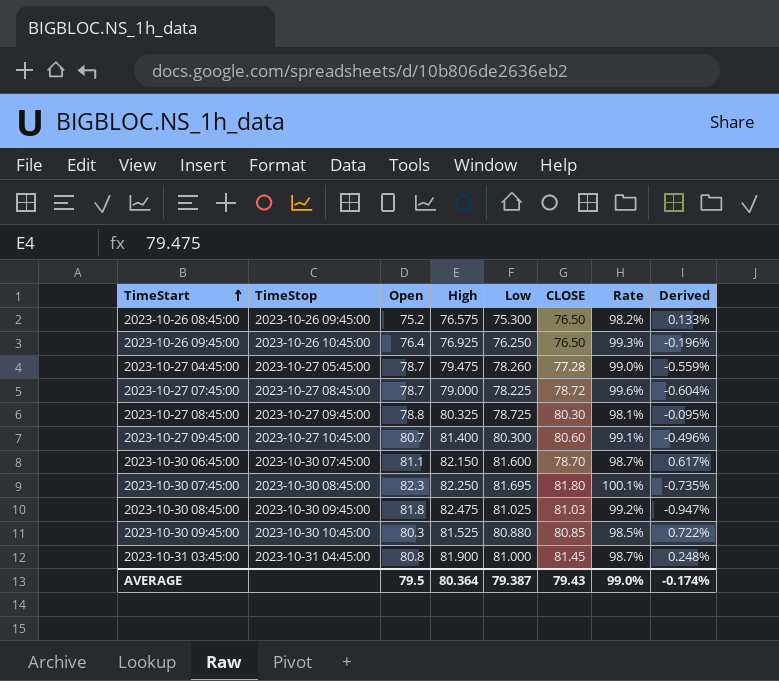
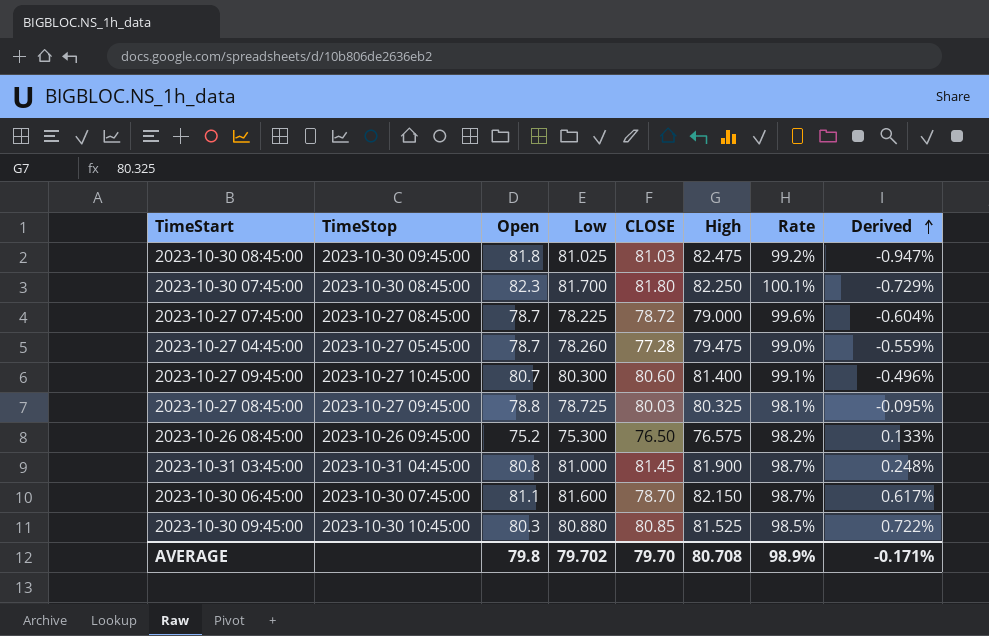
row order: TimeStart ascending -> Derived ascending
column High | position: 4 -> 6
row 2023-10-26 09:45:00: 2023-10-26 10:45:00 | 76.4 | 76.925 | 76.250 | 76.50 | 99.3% | -0.196% -> none
2023-10-30 07:45:00 | Low: 81.695 -> 81.700
2023-10-30 07:45:00 | Derived: -0.735% -> -0.729%
2023-10-27 08:45:00 | CLOSE: 80.30 -> 80.03
AVERAGE | Open: 79.5 -> 79.8
AVERAGE | Low: 79.387 -> 79.702
AVERAGE | CLOSE: 79.43 -> 79.70
AVERAGE | High: 80.364 -> 80.708
AVERAGE | Rate: 99.0% -> 98.9%
AVERAGE | Derived: -0.174% -> -0.171%

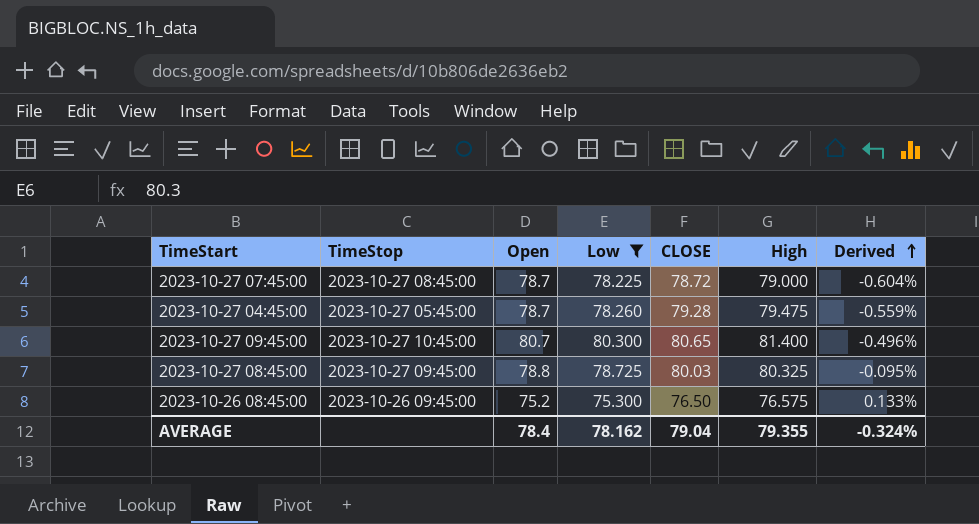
filter: none -> Low <= 80.300
column Rate | formula: [Open] / [High] -> none
2023-10-27 04:45:00 | CLOSE: 77.28 -> 79.28
2023-10-27 09:45:00 | CLOSE: 80.60 -> 80.65
AVERAGE | Open: 79.8 -> 78.4
AVERAGE | Low: 79.702 -> 78.162
AVERAGE | CLOSE: 79.70 -> 79.04
AVERAGE | High: 80.708 -> 79.355
AVERAGE | Derived: -0.171% -> -0.324%

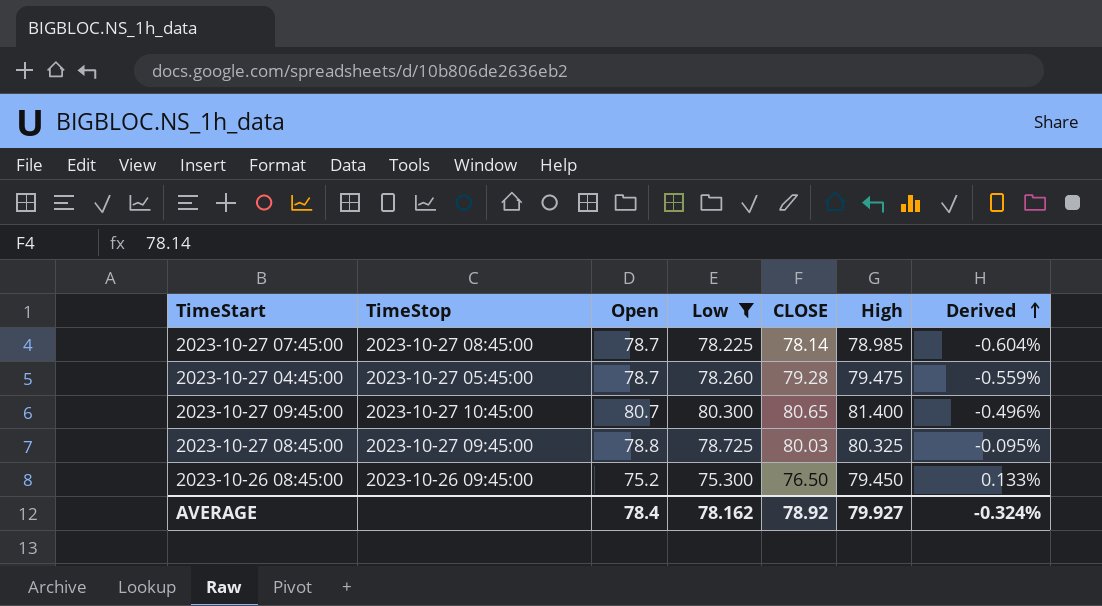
2023-10-27 07:45:00 | CLOSE: 78.72 -> 78.14
2023-10-27 07:45:00 | High: 79.000 -> 78.985
2023-10-26 08:45:00 | High: 76.575 -> 79.450
AVERAGE | CLOSE: 79.04 -> 78.92
AVERAGE | High: 79.355 -> 79.927

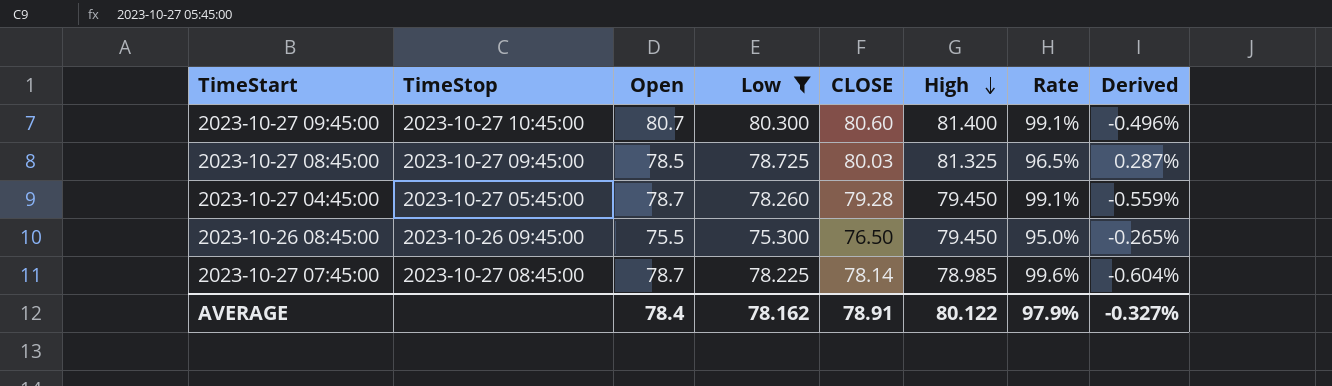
row order: Derived ascending -> High descending
column Rate | formula: none -> [Open] / [High]
2023-10-27 09:45:00 | CLOSE: 80.65 -> 80.60
2023-10-27 08:45:00 | Open: 78.8 -> 78.5
2023-10-27 08:45:00 | High: 80.325 -> 81.325
2023-10-27 08:45:00 | Derived: -0.095% -> 0.287%
2023-10-27 04:45:00 | High: 79.475 -> 79.450
2023-10-26 08:45:00 | Open: 75.2 -> 75.5
2023-10-26 08:45:00 | Derived: 0.133% -> -0.265%
AVERAGE | CLOSE: 78.92 -> 78.91
AVERAGE | High: 79.927 -> 80.122
AVERAGE | Derived: -0.324% -> -0.327%

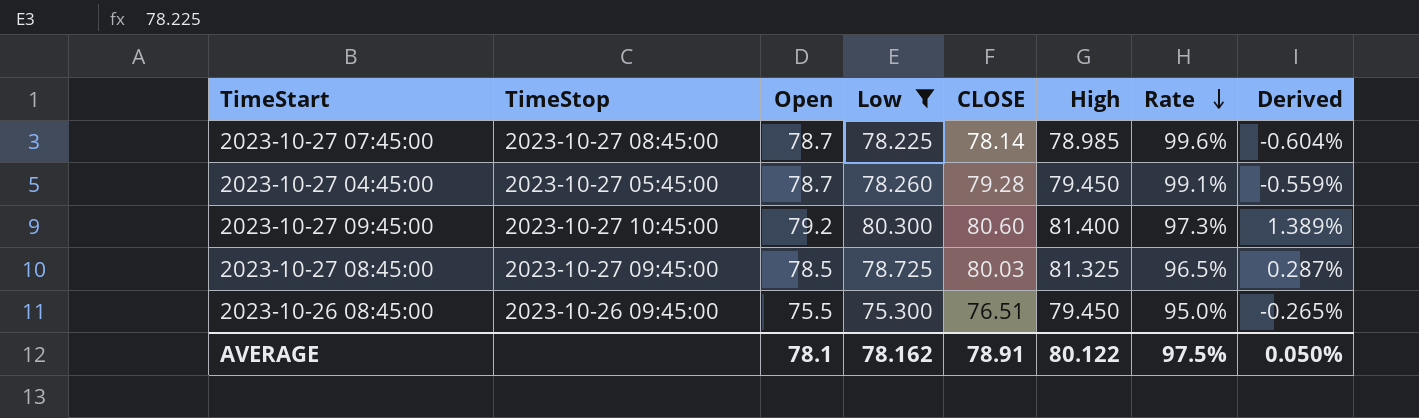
row order: High descending -> Rate descending
2023-10-27 09:45:00 | Open: 80.7 -> 79.2
2023-10-27 09:45:00 | Rate: 99.1% -> 97.3%
2023-10-27 09:45:00 | Derived: -0.496% -> 1.389%
2023-10-26 08:45:00 | CLOSE: 76.50 -> 76.51
AVERAGE | Open: 78.4 -> 78.1
AVERAGE | Rate: 97.9% -> 97.5%
AVERAGE | Derived: -0.327% -> 0.050%

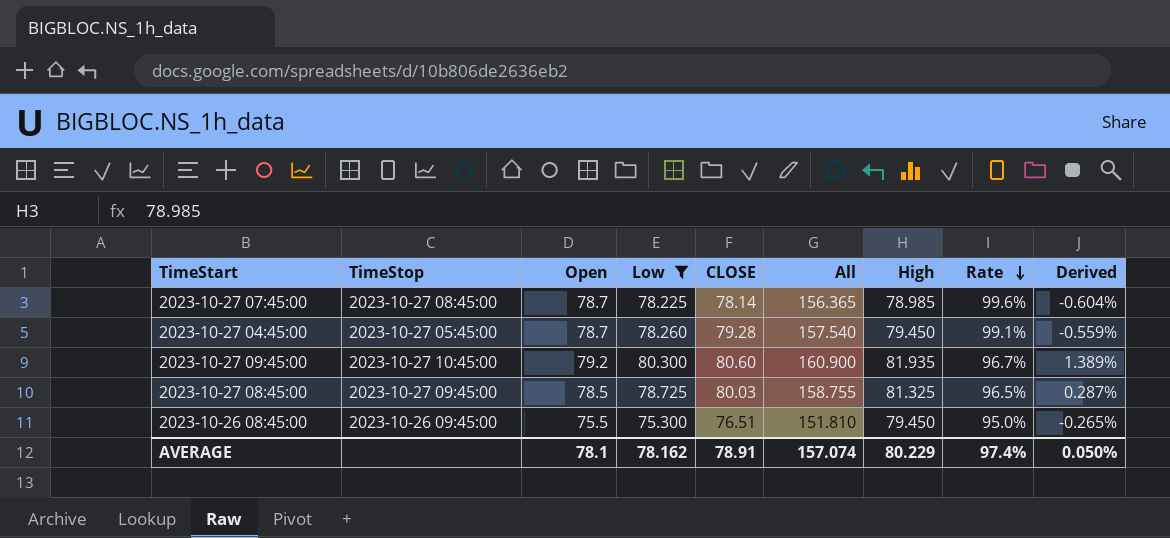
column All | formula: none -> [Low] + [CLOSE]
2023-10-27 09:45:00 | High: 81.400 -> 81.935
2023-10-27 09:45:00 | Rate: 97.3% -> 96.7%
AVERAGE | High: 80.122 -> 80.229
AVERAGE | Rate: 97.5% -> 97.4%

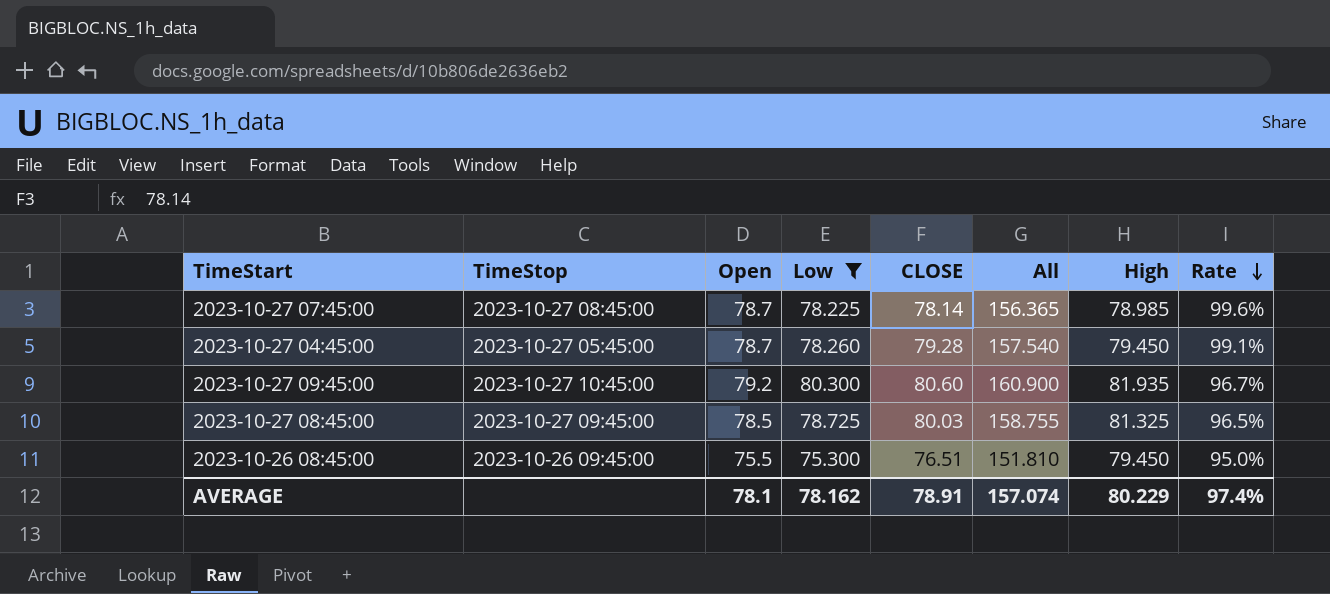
column Derived | formula: ([Low] - [Open]) / [Open] -> none

